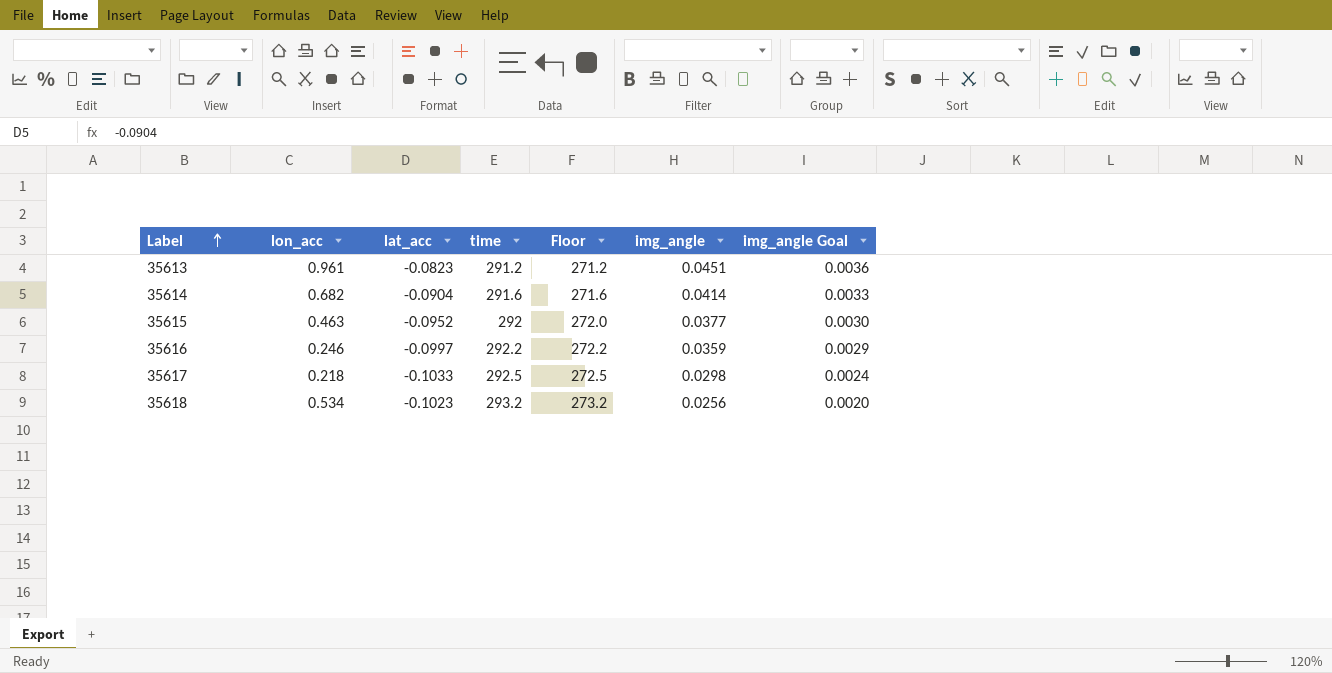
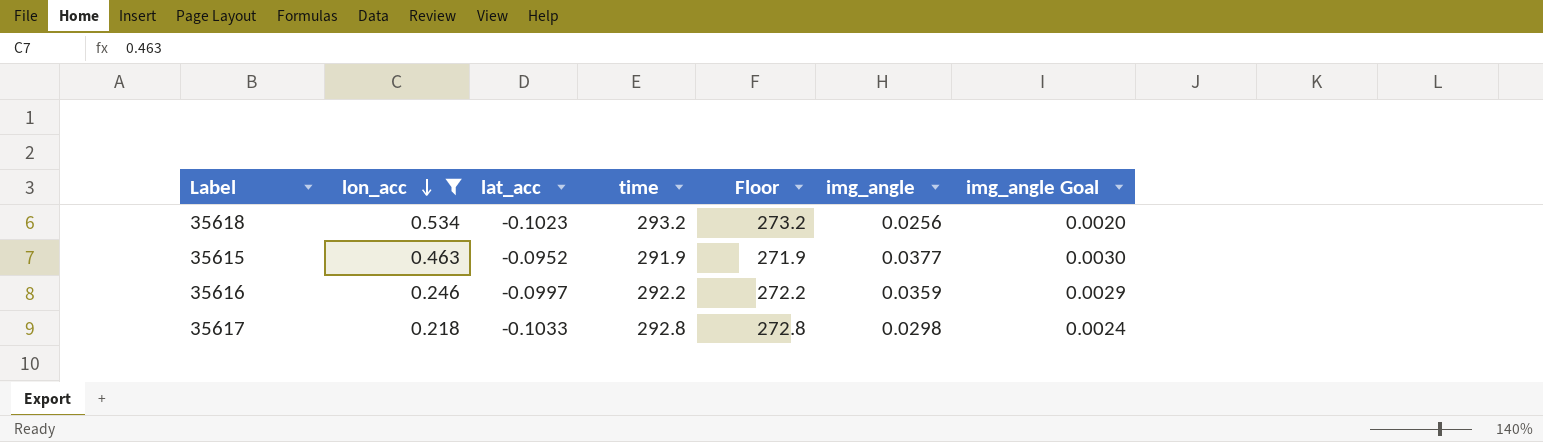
filter: none -> lon_acc <= 0.534
row order: Label ascending -> lon_acc descending
35615 | time: 292 -> 291.9
35615 | Floor: 272.0 -> 271.9
35617 | time: 292.5 -> 292.8
35617 | Floor: 272.5 -> 272.8

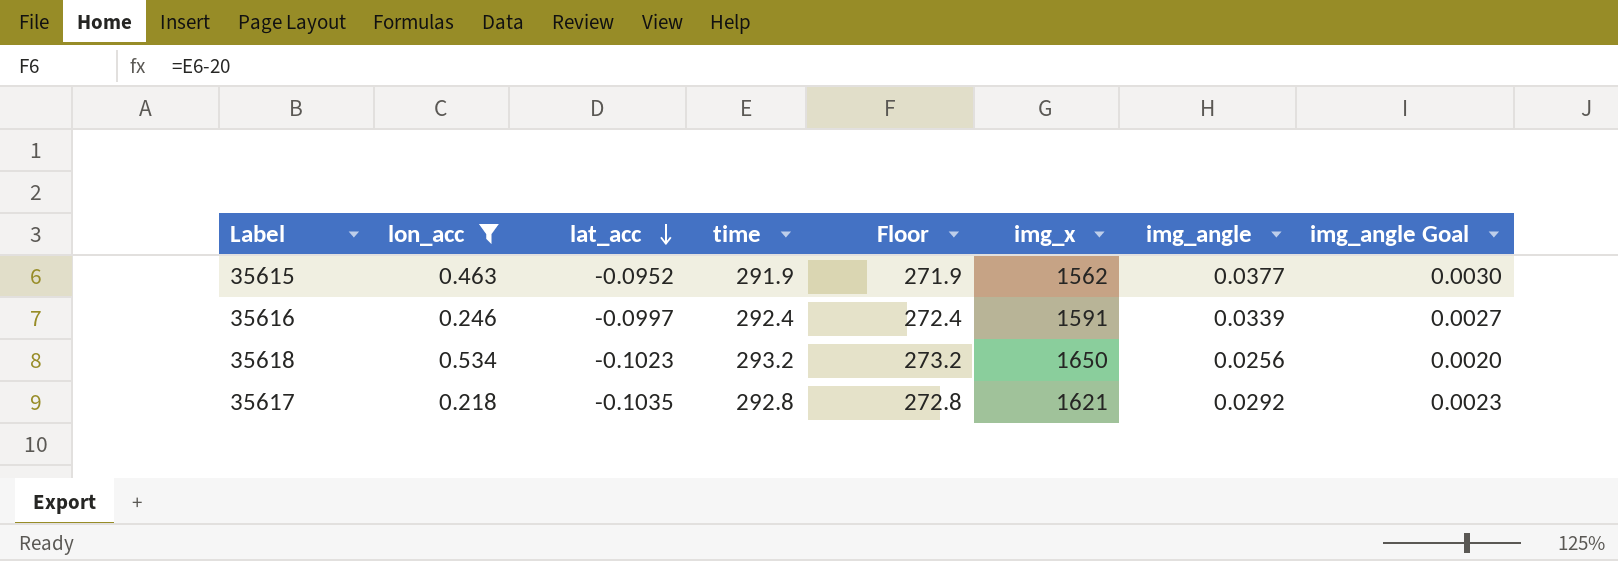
row order: lon_acc descending -> lat_acc descending
column img_x | position: none -> 6
35616 | time: 292.2 -> 292.4
35616 | Floor: 272.2 -> 272.4
35616 | img_angle: 0.0359 -> 0.0339
35616 | img_angle Goal: 0.0029 -> 0.0027
35617 | lat_acc: -0.1033 -> -0.1035
35617 | img_angle: 0.0298 -> 0.0292
35617 | img_angle Goal: 0.0024 -> 0.0023

